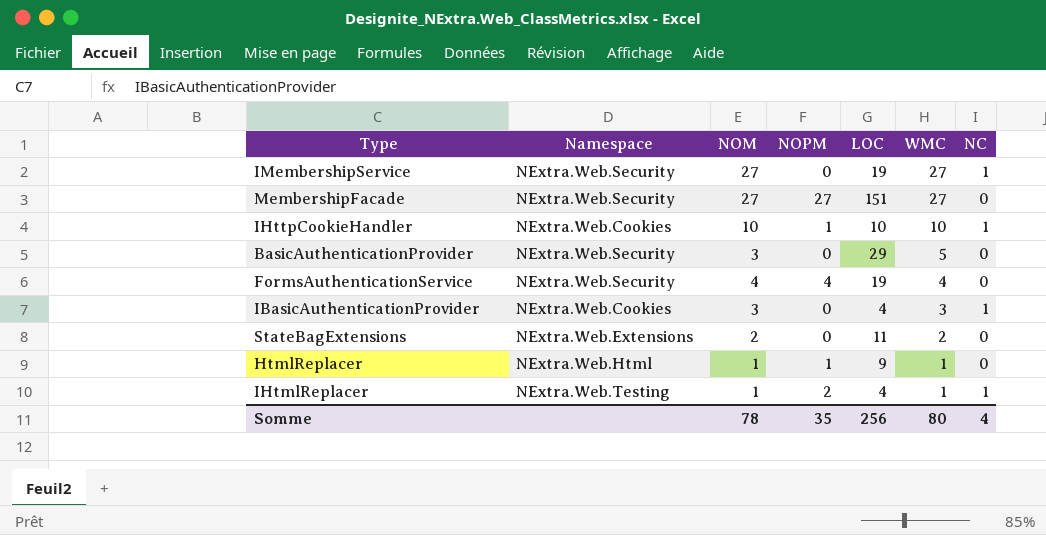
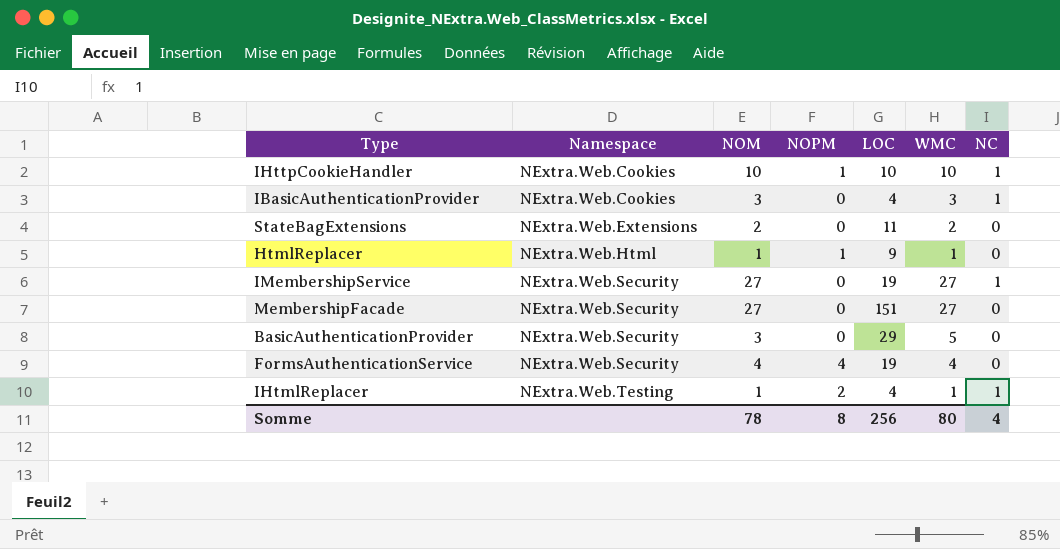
row order: WMC descending -> Namespace ascending
MembershipFacade | NOPM: 27 -> 0
Somme | NOPM: 35 -> 8

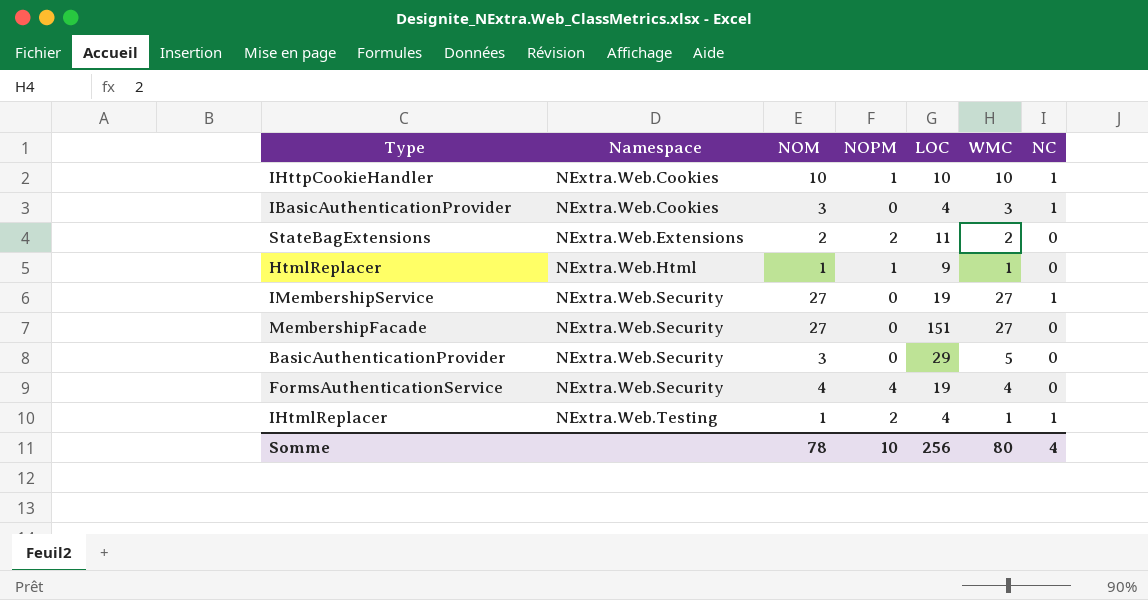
StateBagExtensions | NOPM: 0 -> 2
Somme | NOPM: 8 -> 10

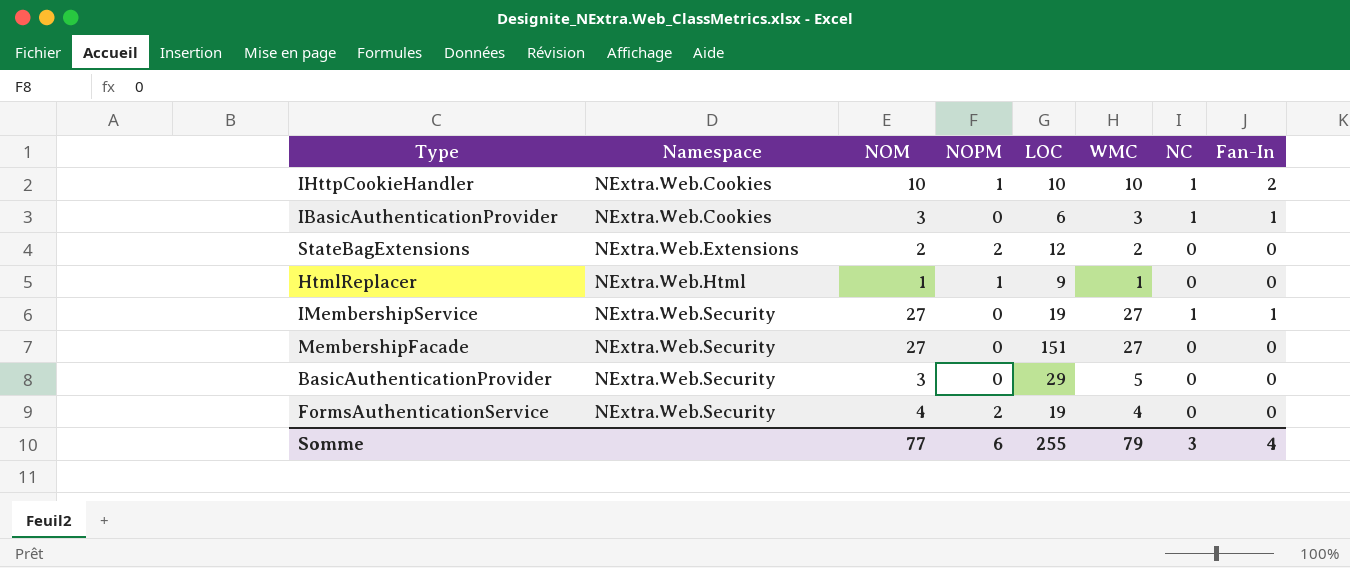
column Fan-In | position: none -> 8
row IHtmlReplacer: NExtra.Web.Testing | 1 | 2 | 4 | 1 | 1 -> none
IBasicAuthenticationProvider | LOC: 4 -> 6
StateBagExtensions | LOC: 11 -> 12
FormsAuthenticationService | NOPM: 4 -> 2
Somme | NOM: 78 -> 77
Somme | NOPM: 10 -> 6
Somme | LOC: 256 -> 255
Somme | WMC: 80 -> 79
Somme | NC: 4 -> 3

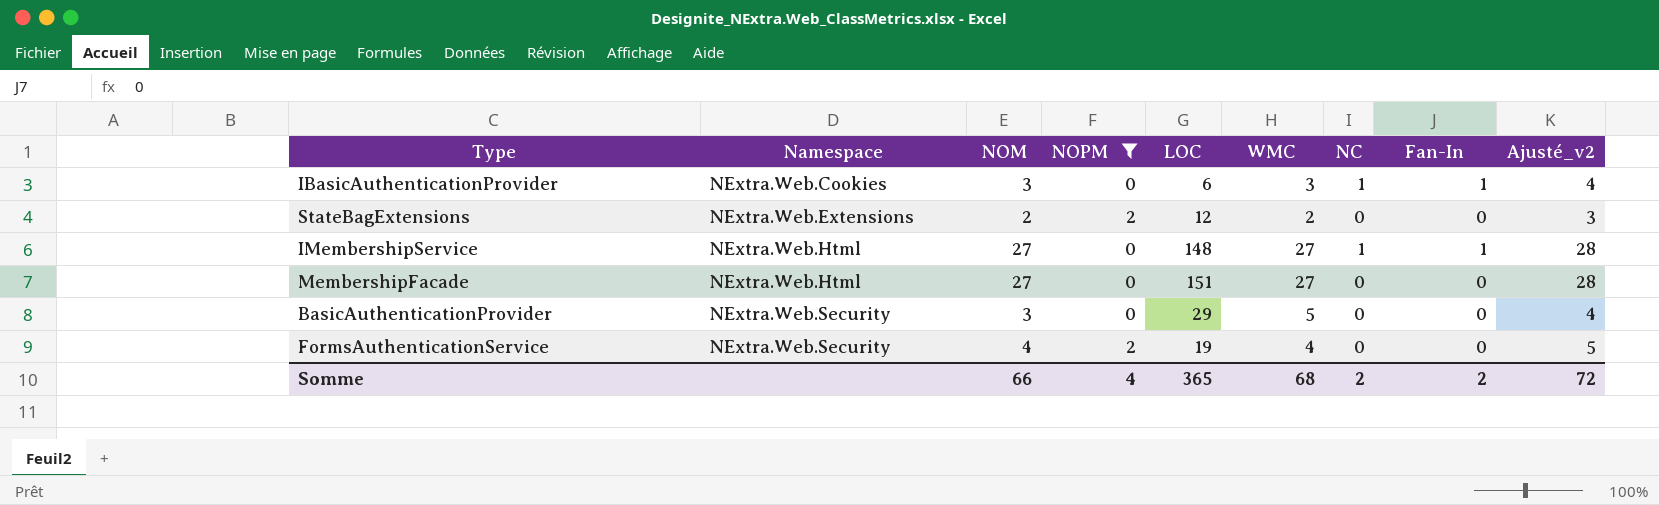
filter: none -> NOPM != 1
column Ajusté_v2 | formula: none -> [NOM] + 1
IMembershipService | Namespace: NExtra.Web.Security -> NExtra.Web.Html
IMembershipService | LOC: 19 -> 148
MembershipFacade | Namespace: NExtra.Web.Security -> NExtra.Web.Html
Somme | NOM: 77 -> 66
Somme | NOPM: 6 -> 4
Somme | LOC: 255 -> 365
Somme | WMC: 79 -> 68
Somme | NC: 3 -> 2
Somme | Fan-In: 4 -> 2

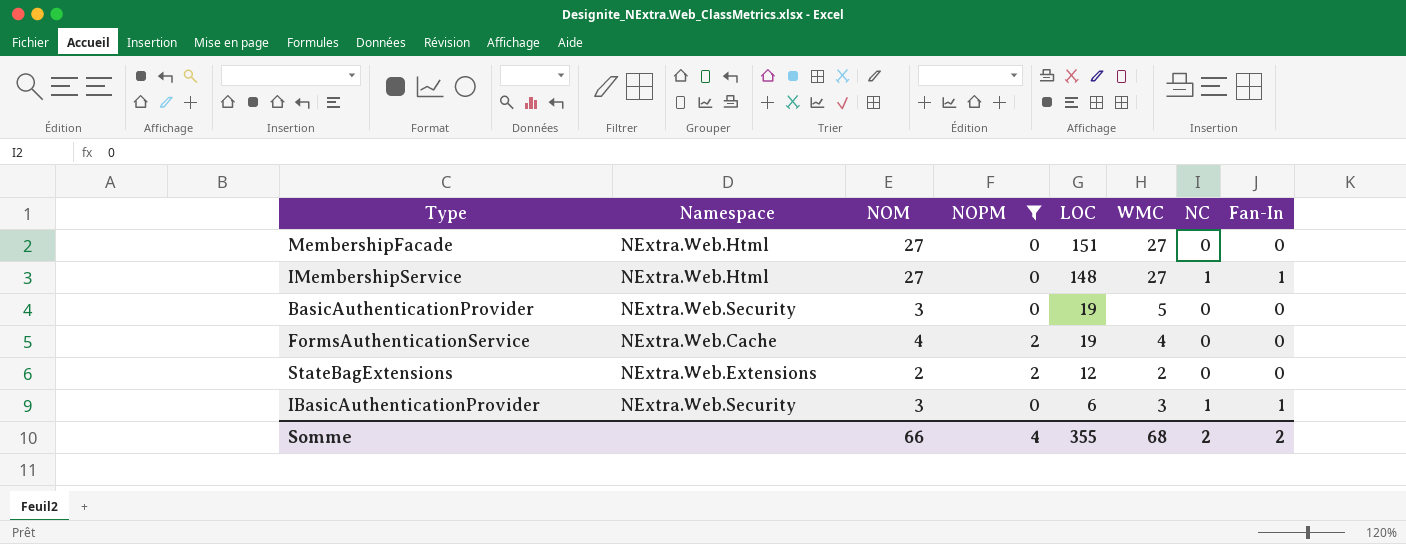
row order: Namespace ascending -> LOC descending
column Ajusté_v2 | formula: [NOM] + 1 -> none
BasicAuthenticationProvider | LOC: 29 -> 19
FormsAuthenticationService | Namespace: NExtra.Web.Security -> NExtra.Web.Cache
IBasicAuthenticationProvider | Namespace: NExtra.Web.Cookies -> NExtra.Web.Security
Somme | LOC: 365 -> 355

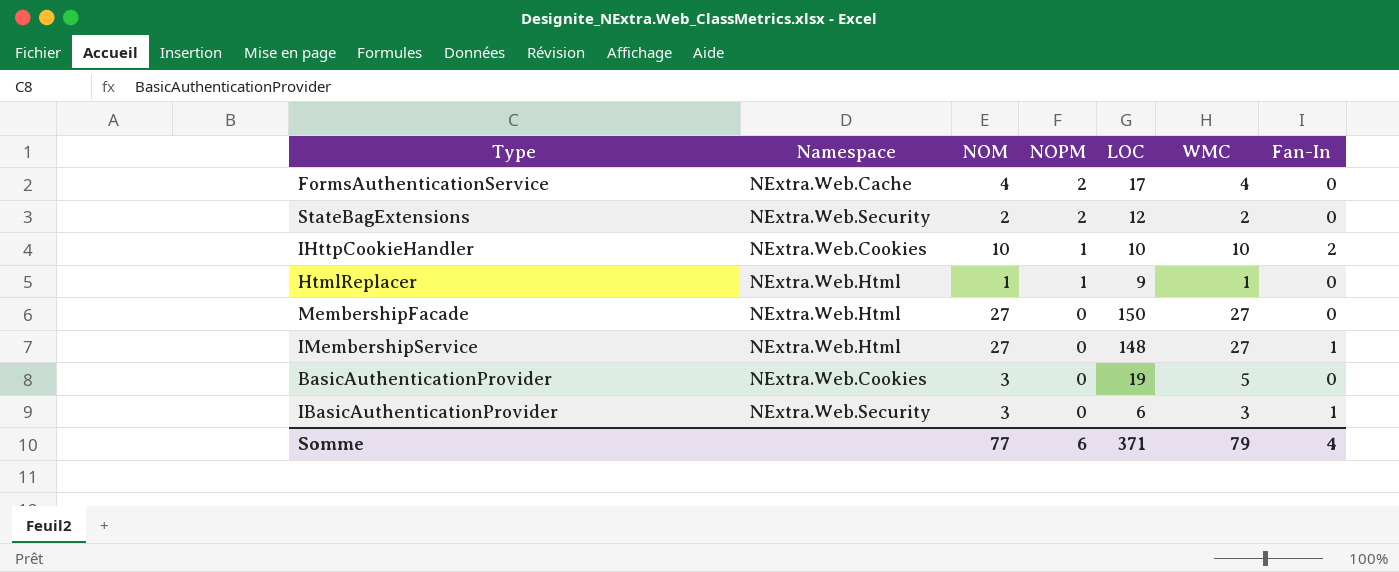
filter: NOPM != 1 -> none
row order: LOC descending -> NOPM descending
column NC | position: 7 -> none
FormsAuthenticationService | LOC: 19 -> 17
StateBagExtensions | Namespace: NExtra.Web.Extensions -> NExtra.Web.Security
MembershipFacade | LOC: 151 -> 150
BasicAuthenticationProvider | Namespace: NExtra.Web.Security -> NExtra.Web.Cookies
Somme | NOM: 66 -> 77
Somme | NOPM: 4 -> 6
Somme | LOC: 355 -> 371
Somme | WMC: 68 -> 79
Somme | Fan-In: 2 -> 4

